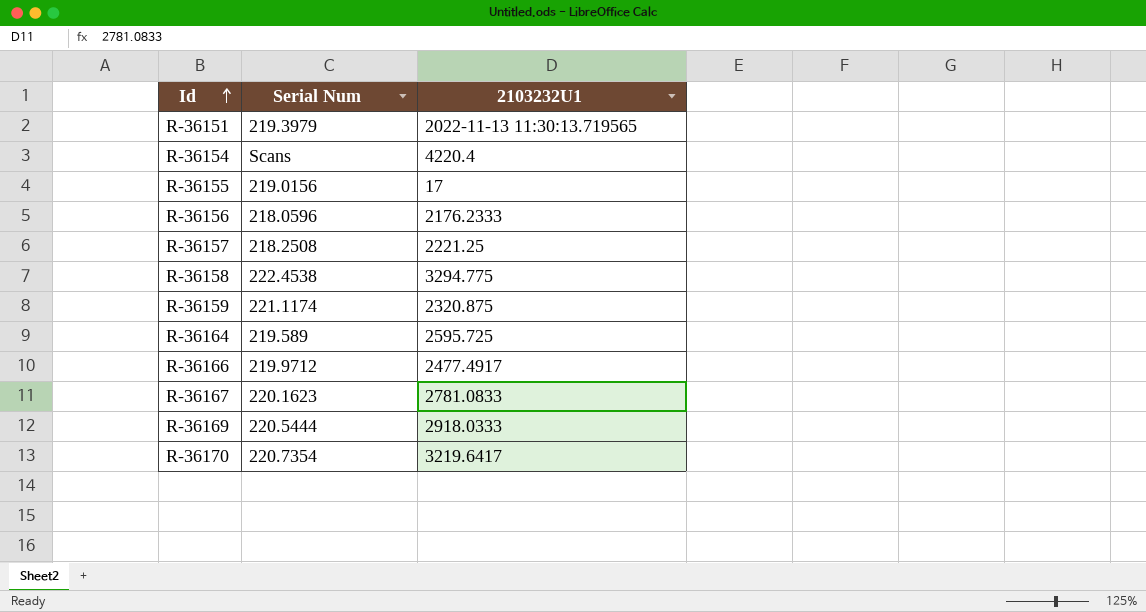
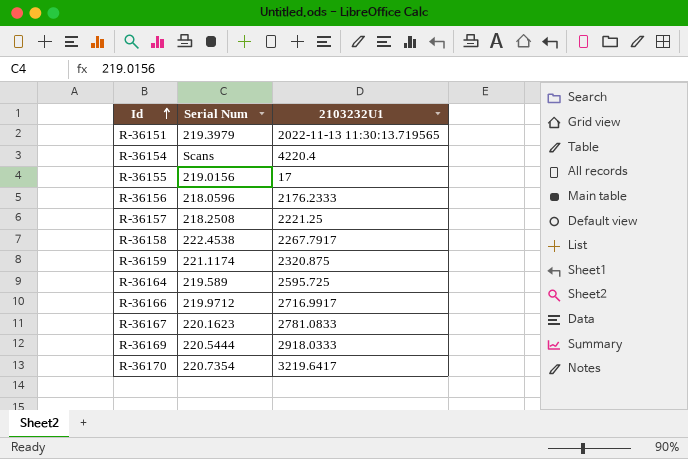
R-36158 | 2103232U1: 3294.775 -> 2267.7917
R-36166 | 2103232U1: 2477.4917 -> 2716.9917

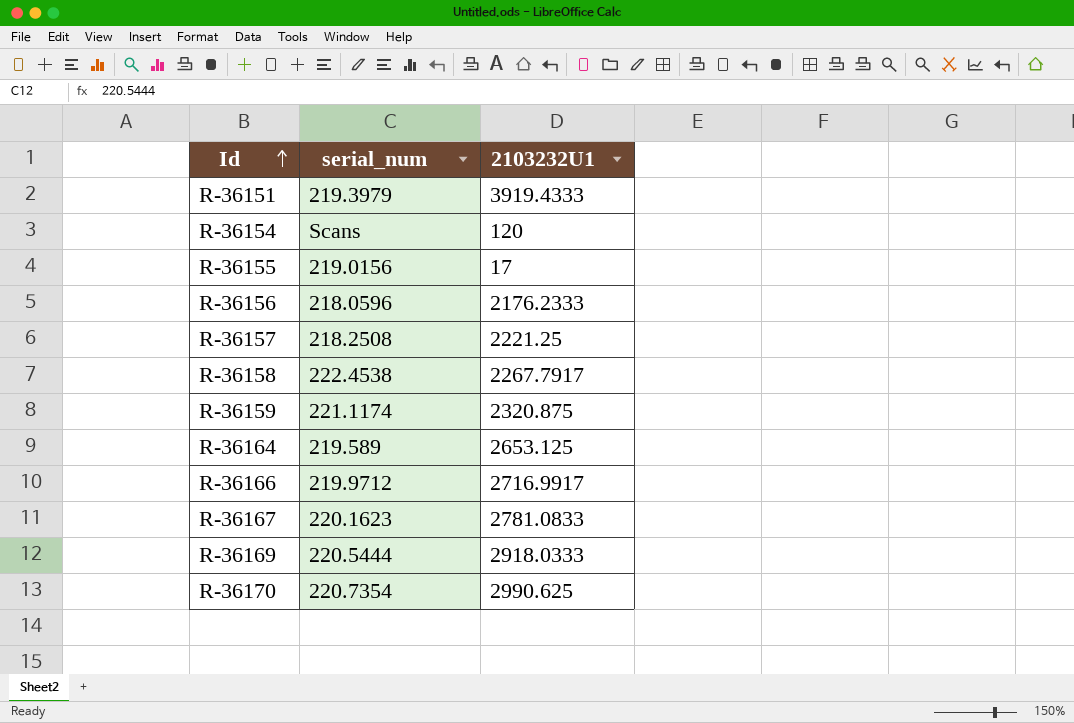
column name: Serial Num -> serial_num
R-36151 | 2103232U1: 2022-11-13 11:30:13.719565 -> 3919.4333
R-36154 | 2103232U1: 4220.4 -> 120
R-36164 | 2103232U1: 2595.725 -> 2653.125
R-36170 | 2103232U1: 3219.6417 -> 2990.625

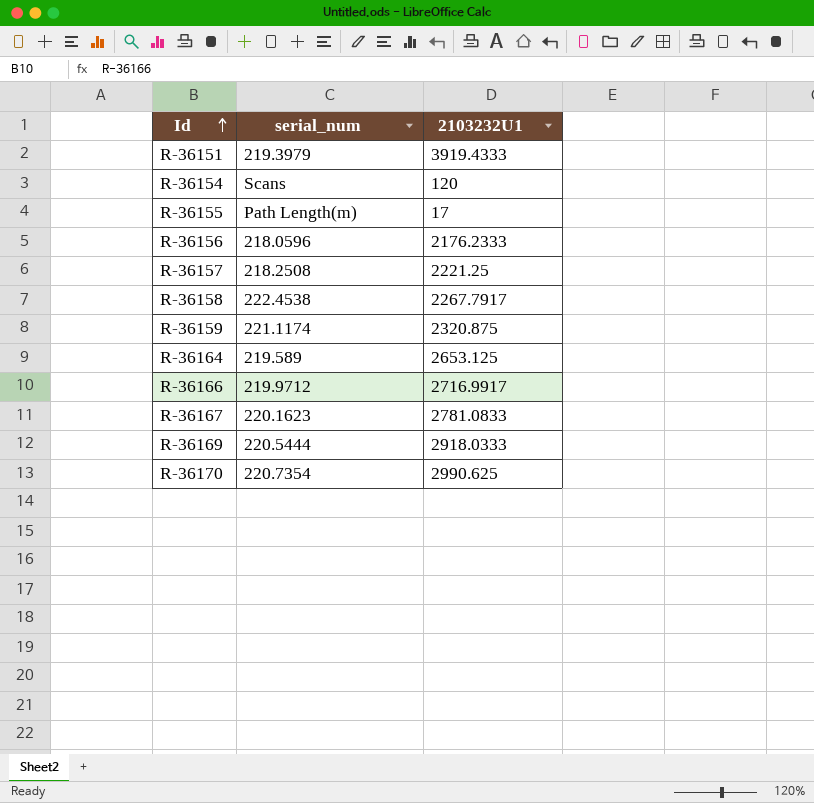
R-36155 | serial_num: 219.0156 -> Path Length(m)

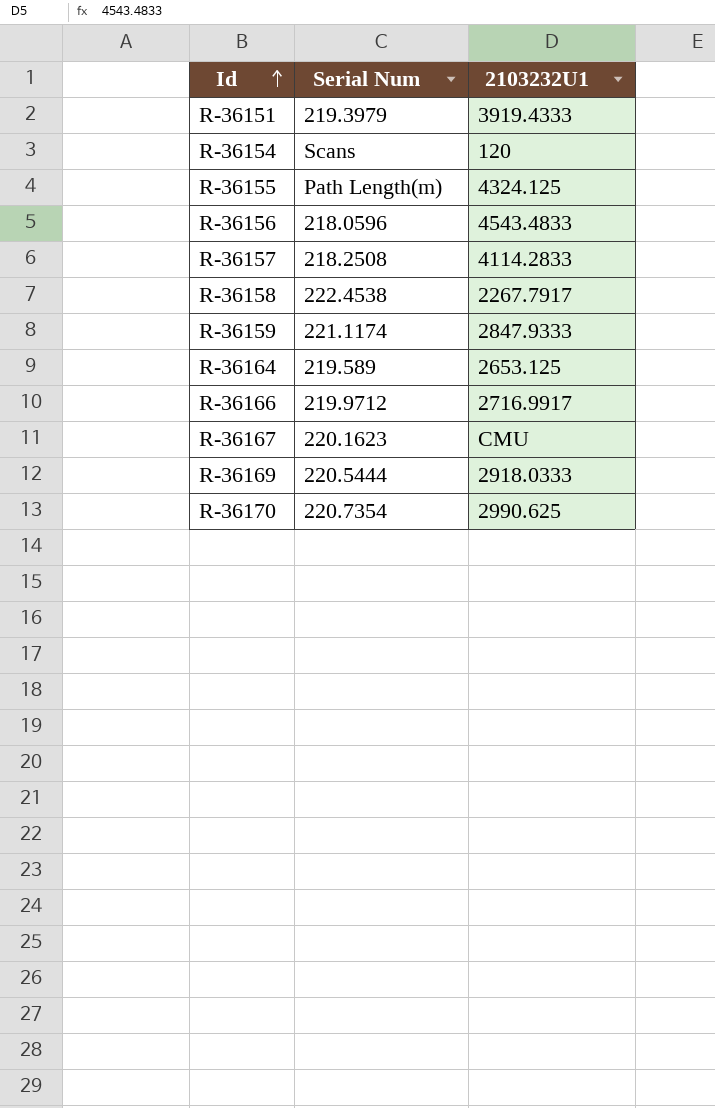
column name: serial_num -> Serial Num
R-36155 | 2103232U1: 17 -> 4324.125
R-36156 | 2103232U1: 2176.2333 -> 4543.4833
R-36157 | 2103232U1: 2221.25 -> 4114.2833
R-36159 | 2103232U1: 2320.875 -> 2847.9333
R-36167 | 2103232U1: 2781.0833 -> CMU

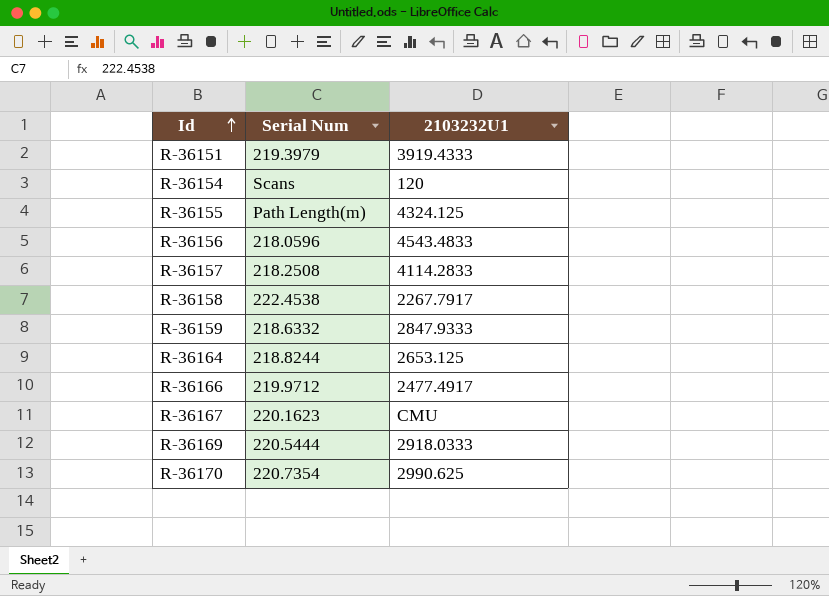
R-36159 | Serial Num: 221.1174 -> 218.6332
R-36164 | Serial Num: 219.589 -> 218.8244
R-36166 | 2103232U1: 2716.9917 -> 2477.4917

